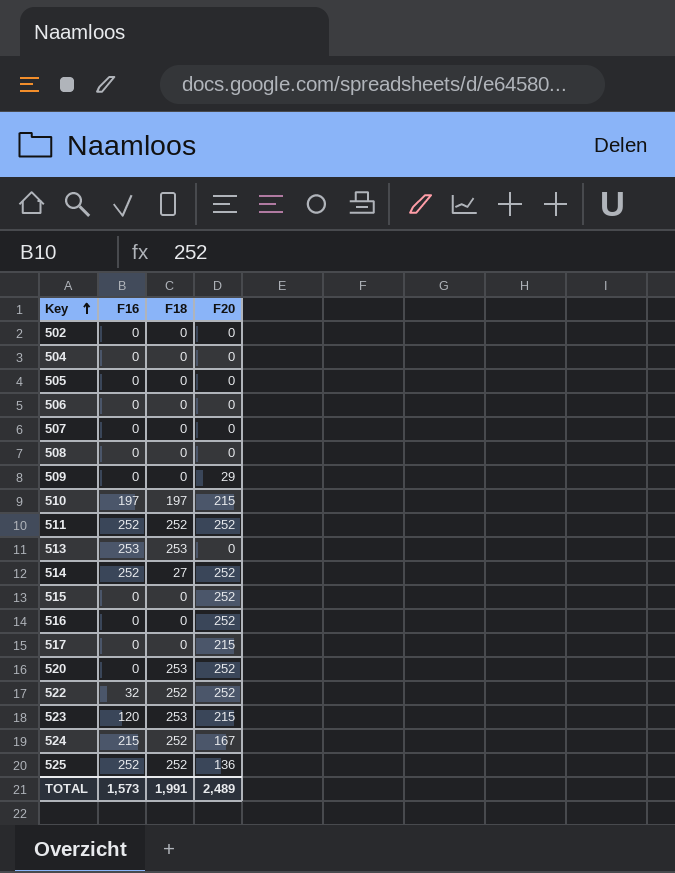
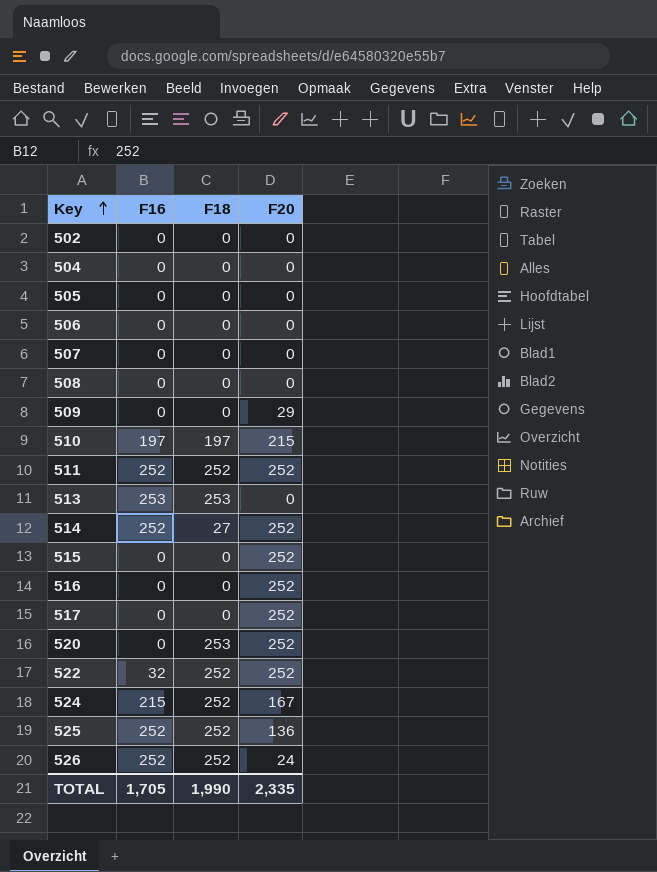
row 523: 120 | 253 | 215 -> none
517 | F20: 215 -> 252
row 526: none -> 252 | 252 | 24
TOTAL | F16: 1,573 -> 1,705
TOTAL | F18: 1,991 -> 1,990
TOTAL | F20: 2,489 -> 2,335

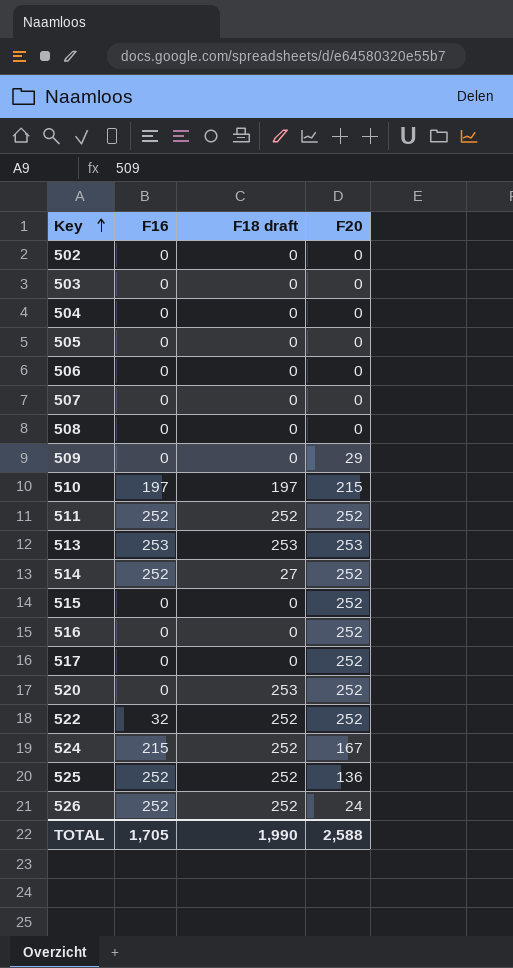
column name: F18 -> F18 draft
row 503: none -> 0 | 0 | 0
513 | F20: 0 -> 253
TOTAL | F20: 2,335 -> 2,588

